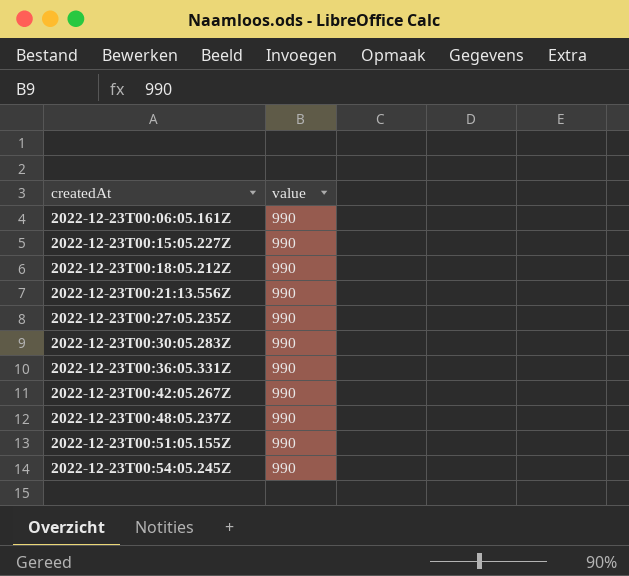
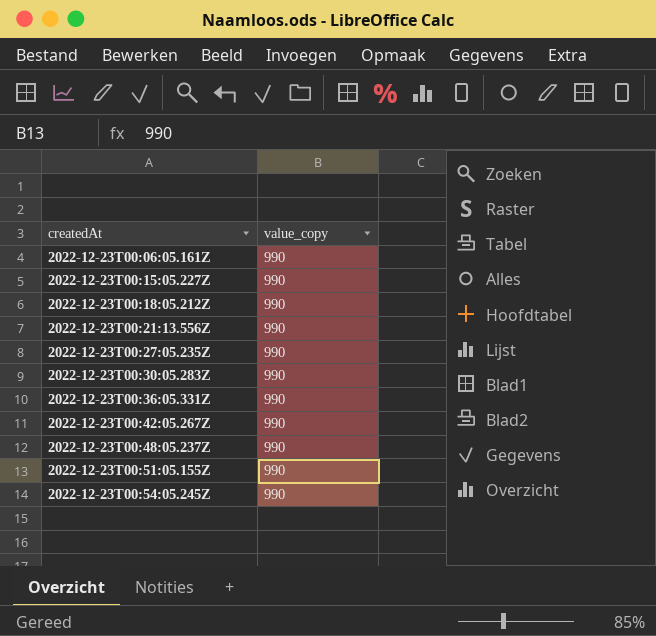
column name: value -> value_copy

